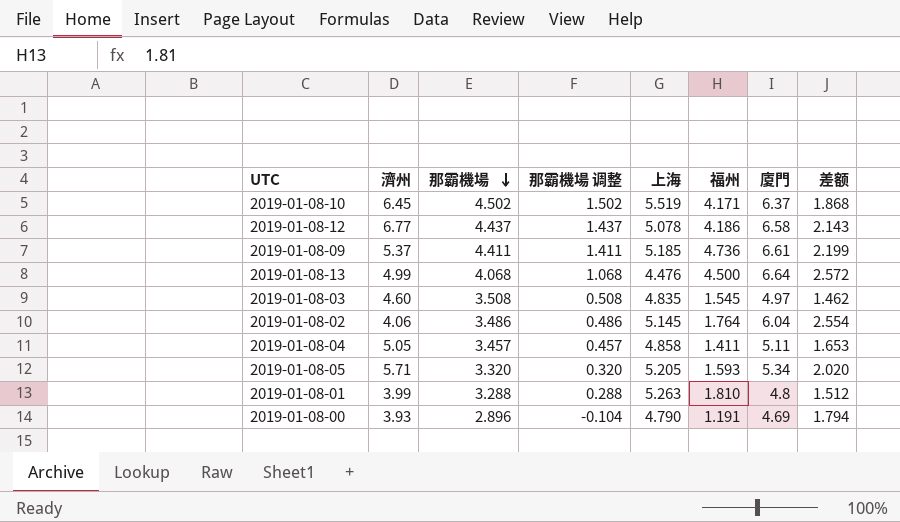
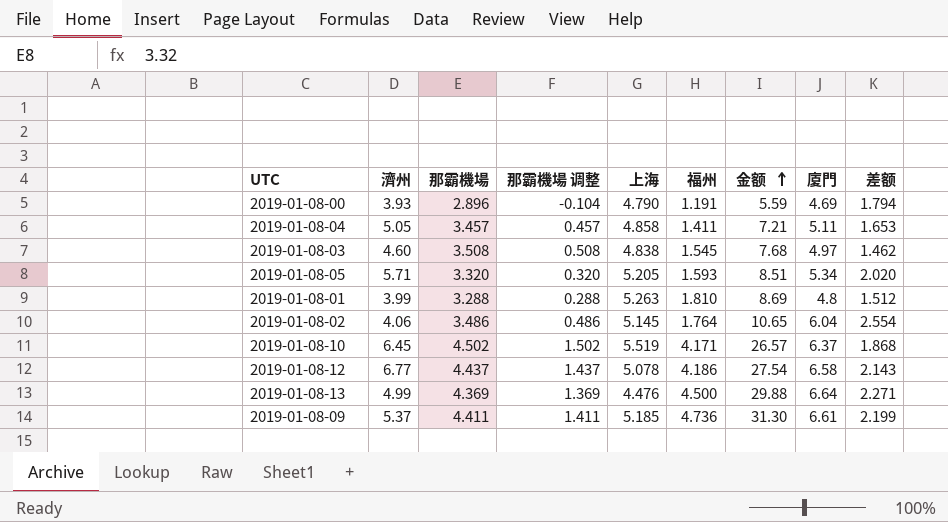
row order: 那霸機場 descending -> 金额 ascending
column 金额 | formula: none -> [福州] * [廈門]
2019-01-08-03 | 上海: 4.835 -> 4.838
2019-01-08-13 | 那霸機場: 4.068 -> 4.369
2019-01-08-13 | 那霸機場 调整: 1.068 -> 1.369
2019-01-08-13 | 差额: 2.572 -> 2.271

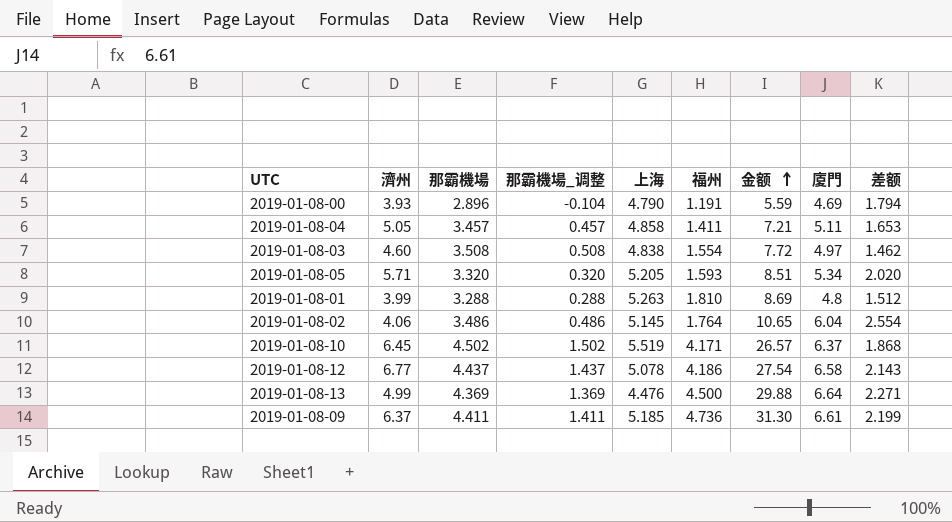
column name: 那霸機場 调整 -> 那霸機場_调整
2019-01-08-03 | 福州: 1.545 -> 1.554
2019-01-08-03 | 金额: 7.68 -> 7.72
2019-01-08-09 | 濟州: 5.37 -> 6.37

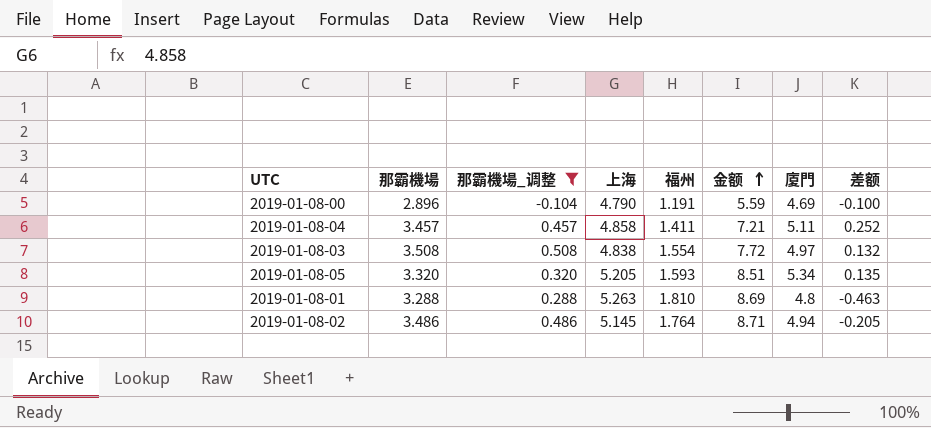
filter: none -> 那霸機場_调整 <= 0.508
column 濟州 | position: 2 -> none
column 差额 | formula: [廈門] - [那霸機場] -> [廈門] - [上海]
2019-01-08-02 | 金额: 10.65 -> 8.71
2019-01-08-02 | 廈門: 6.04 -> 4.94

